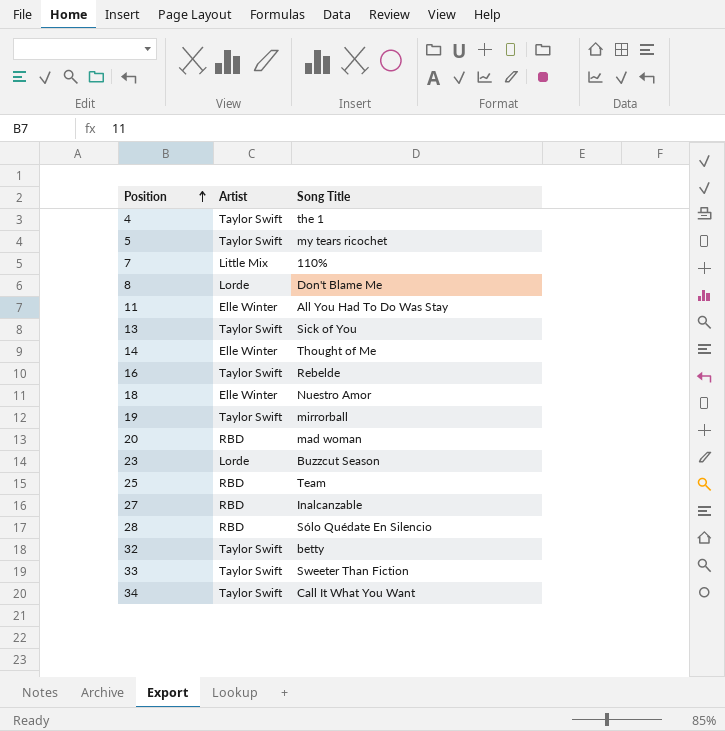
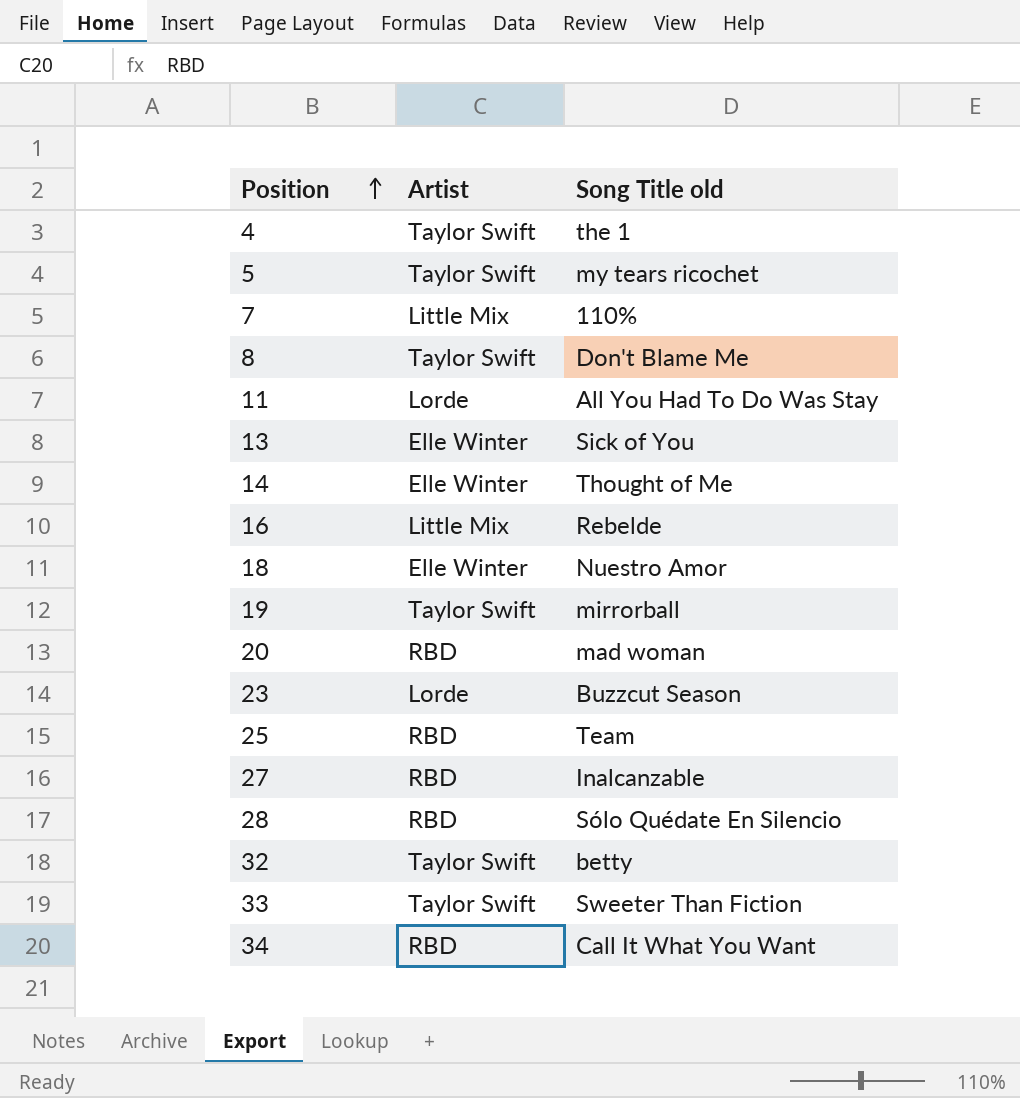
column name: Song Title -> Song Title old
8 | Artist: Lorde -> Taylor Swift
11 | Artist: Elle Winter -> Lorde
13 | Artist: Taylor Swift -> Elle Winter
16 | Artist: Taylor Swift -> Little Mix
34 | Artist: Taylor Swift -> RBD

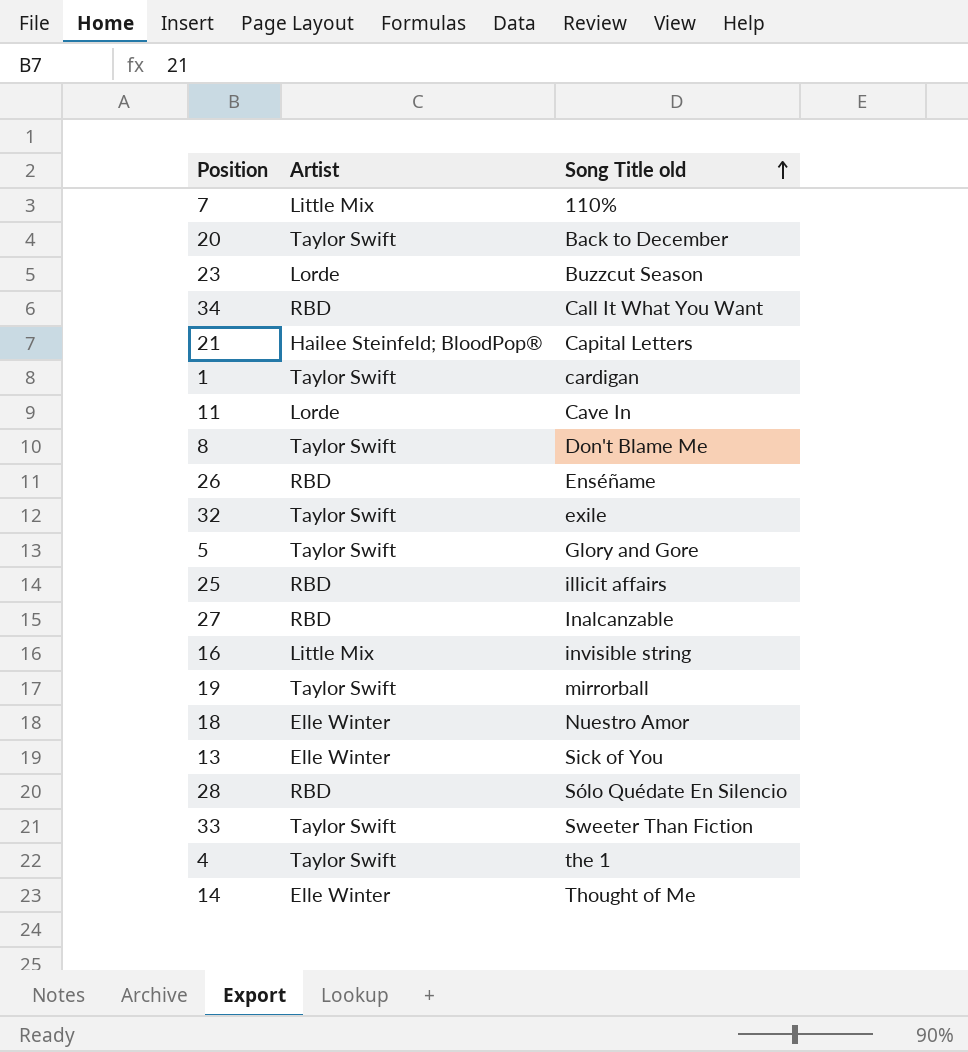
row order: Position ascending -> Song Title old ascending
20 | Artist: RBD -> Taylor Swift
20 | Song Title old: mad woman -> Back to December
row 21: none -> Hailee Steinfeld; BloodPop® | Capital Letters
row 1: none -> Taylor Swift | cardigan
11 | Song Title old: All You Had To Do Was Stay -> Cave In
row 26: none -> RBD | Enséñame
32 | Song Title old: betty -> exile
5 | Song Title old: my tears ricochet -> Glory and Gore
25 | Song Title old: Team -> illicit affairs
16 | Song Title old: Rebelde -> invisible string

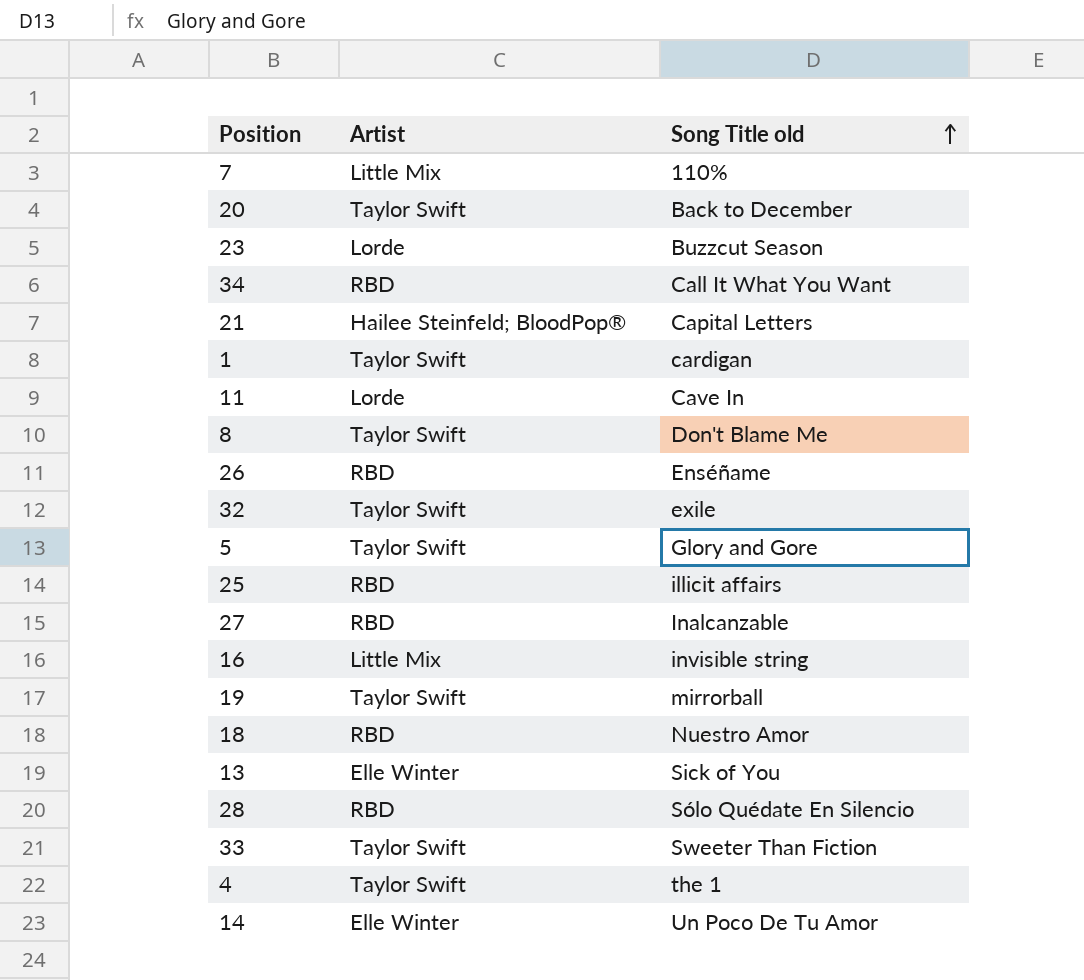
18 | Artist: Elle Winter -> RBD
14 | Song Title old: Thought of Me -> Un Poco De Tu Amor

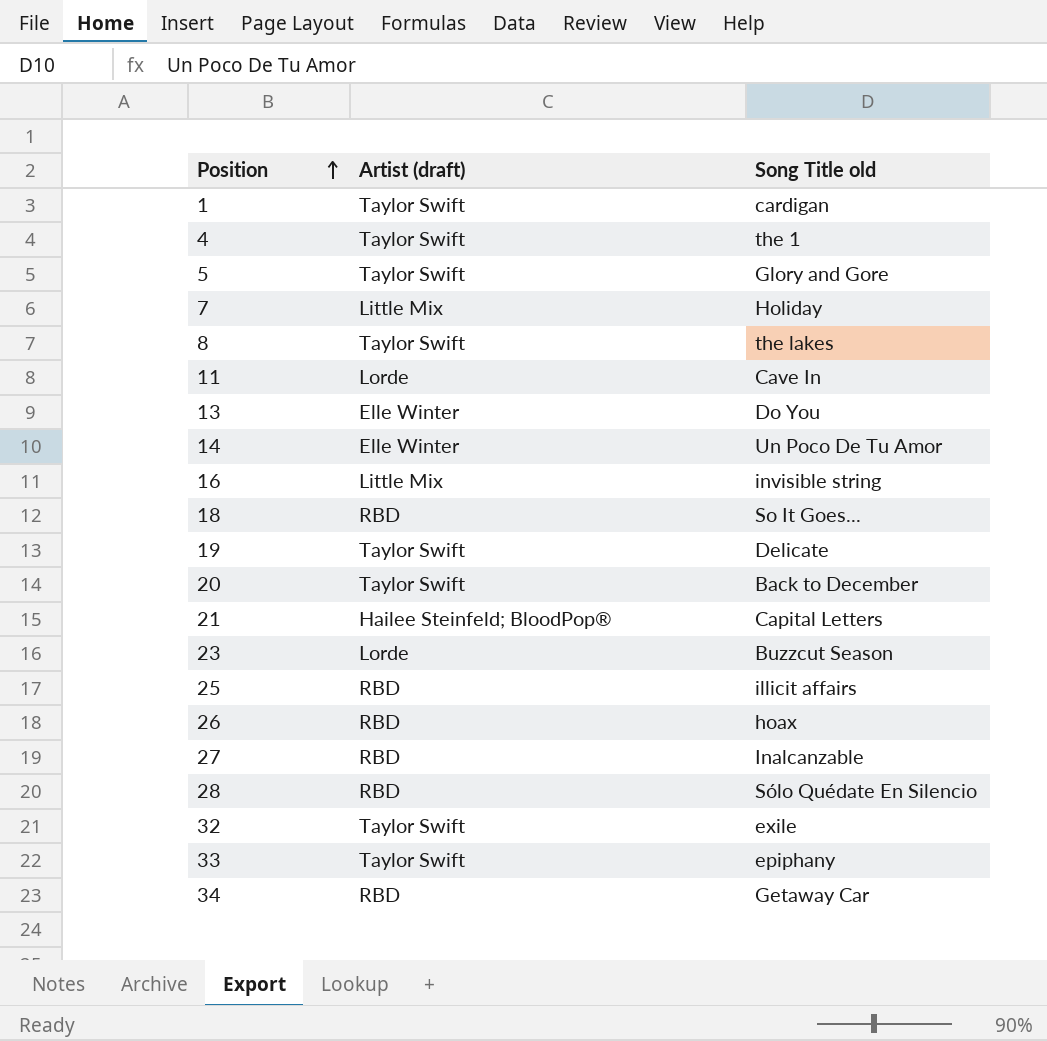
row order: Song Title old ascending -> Position ascending
column name: Artist -> Artist (draft)
7 | Song Title old: 110% -> Holiday
8 | Song Title old: Don't Blame Me -> the lakes
13 | Song Title old: Sick of You -> Do You
18 | Song Title old: Nuestro Amor -> So It Goes...
19 | Song Title old: mirrorball -> Delicate
26 | Song Title old: Enséñame -> hoax
33 | Song Title old: Sweeter Than Fiction -> epiphany
34 | Song Title old: Call It What You Want -> Getaway Car

